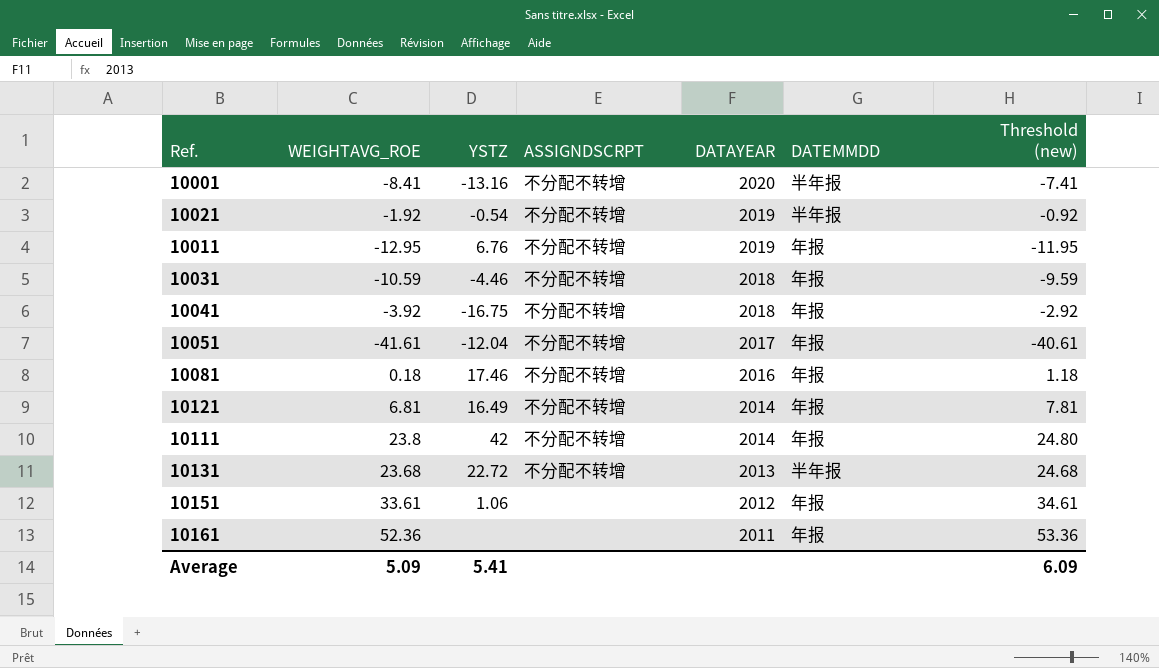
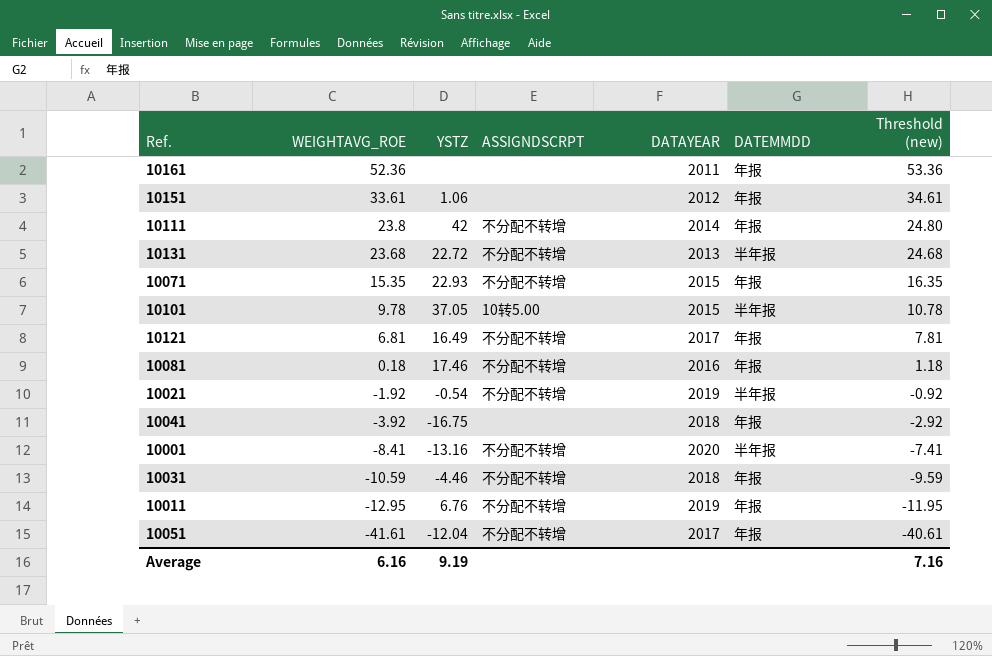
row order: DATAYEAR descending -> WEIGHTAVG_ROE descending
row 10071: none -> 15.35 | 22.93 | 不分配不转增 | 2015 | 年报 | 16.35
row 10101: none -> 9.78 | 37.05 | 10转5.00 | 2015 | 半年报 | 10.78
10121 | DATAYEAR: 2014 -> 2017
10041 | ASSIGNDSCRPT: 不分配不转增 -> none
Average | WEIGHTAVG_ROE: 5.09 -> 6.16
Average | YSTZ: 5.41 -> 9.19
Average | Threshold (new): 6.09 -> 7.16

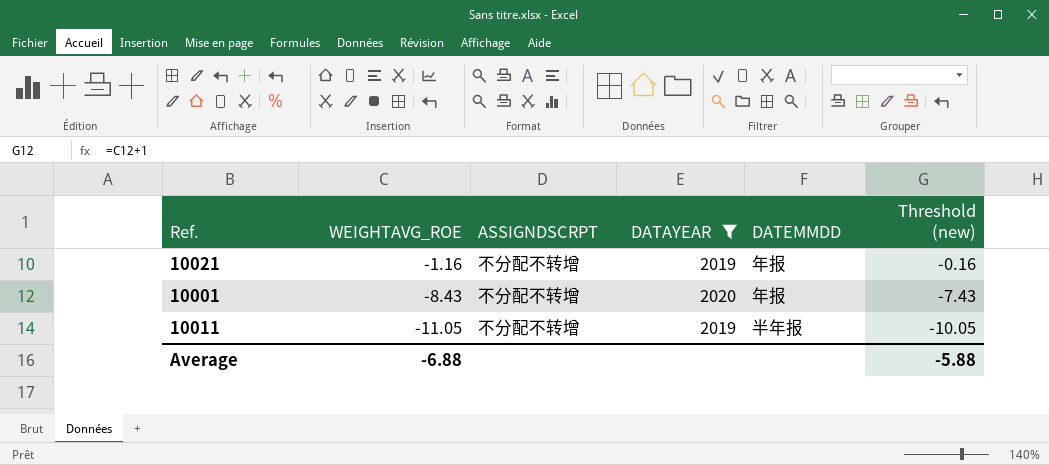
filter: none -> DATAYEAR >= 2019
column YSTZ | position: 3 -> none
10021 | WEIGHTAVG_ROE: -1.92 -> -1.16
10021 | DATEMMDD: 半年报 -> 年报
10021 | Threshold (new): -0.92 -> -0.16
10001 | WEIGHTAVG_ROE: -8.41 -> -8.43
10001 | DATEMMDD: 半年报 -> 年报
10001 | Threshold (new): -7.41 -> -7.43
10011 | WEIGHTAVG_ROE: -12.95 -> -11.05
10011 | DATEMMDD: 年报 -> 半年报
10011 | Threshold (new): -11.95 -> -10.05
Average | WEIGHTAVG_ROE: 6.16 -> -6.88
Average | Threshold (new): 7.16 -> -5.88

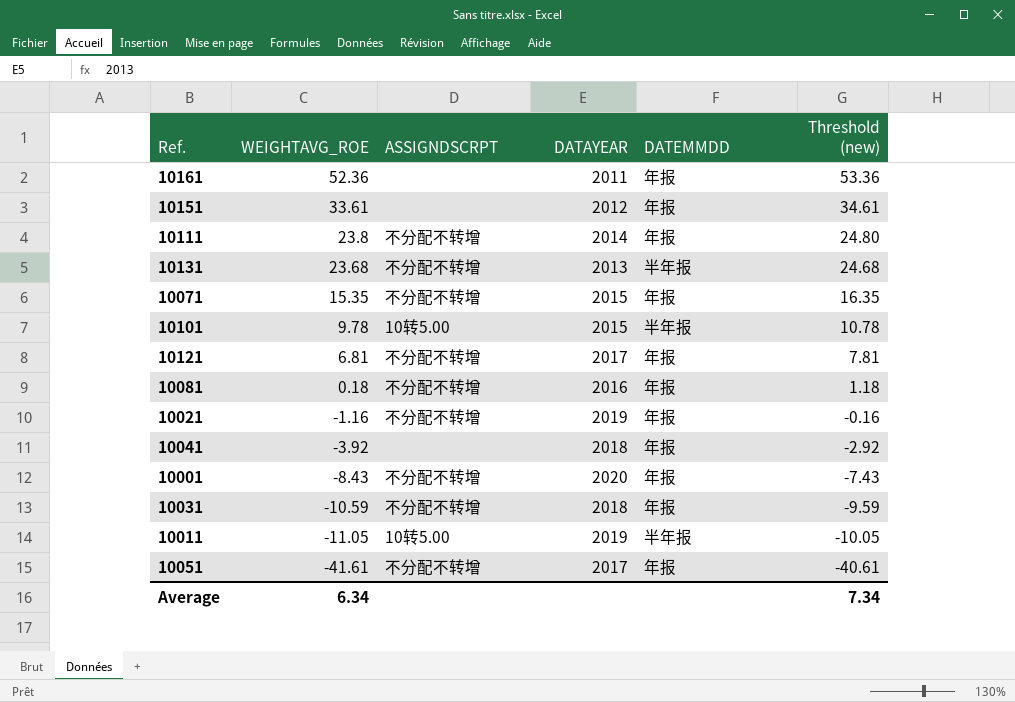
filter: DATAYEAR >= 2019 -> none
10011 | ASSIGNDSCRPT: 不分配不转增 -> 10转5.00
Average | WEIGHTAVG_ROE: -6.88 -> 6.34
Average | Threshold (new): -5.88 -> 7.34

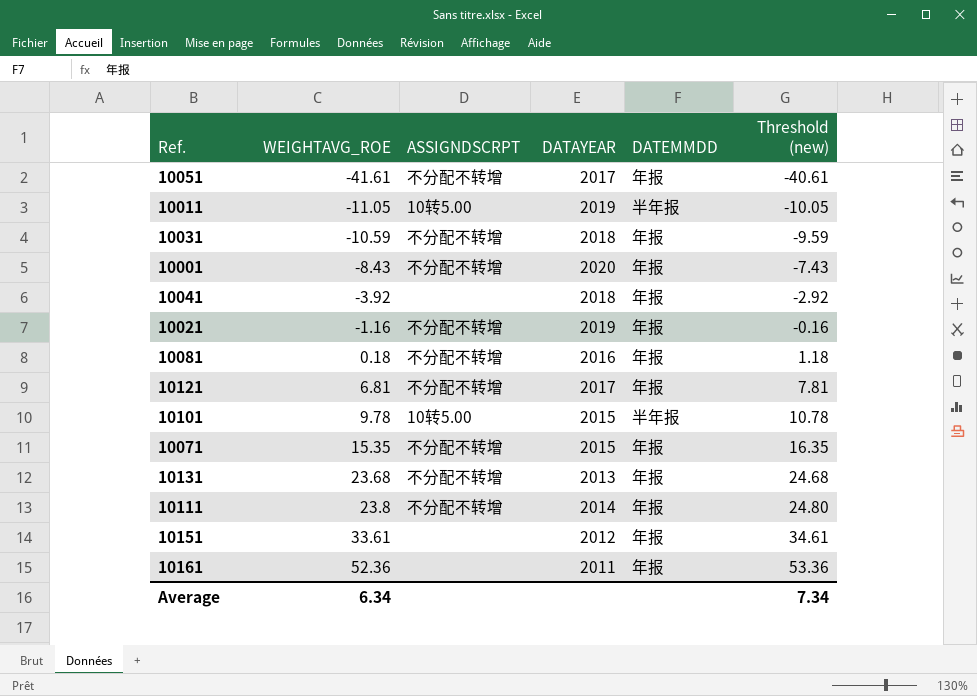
row order: WEIGHTAVG_ROE descending -> WEIGHTAVG_ROE ascending
10131 | DATEMMDD: 半年报 -> 年报

